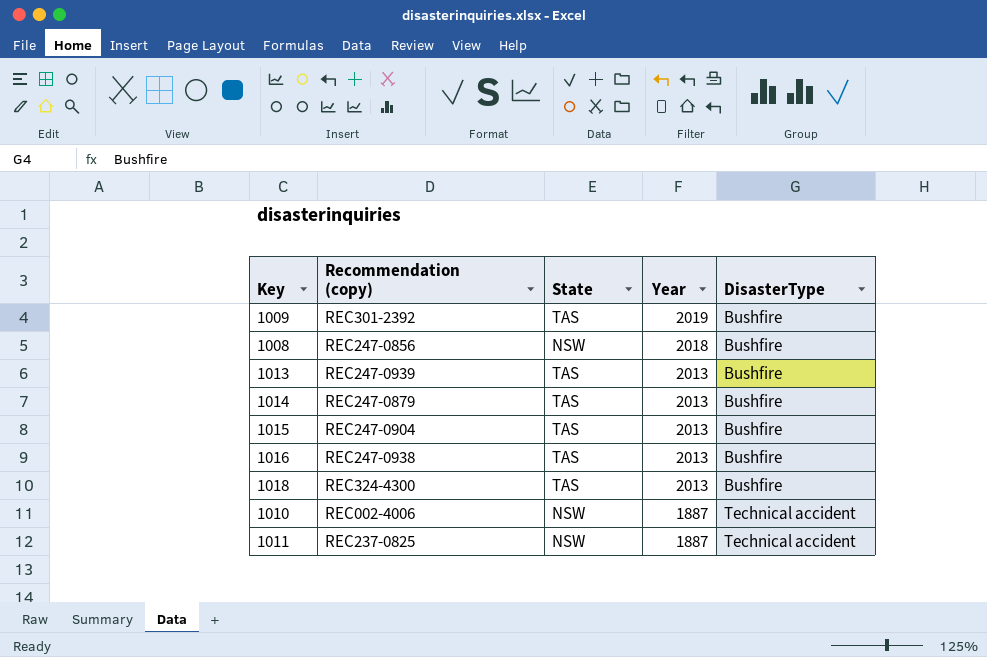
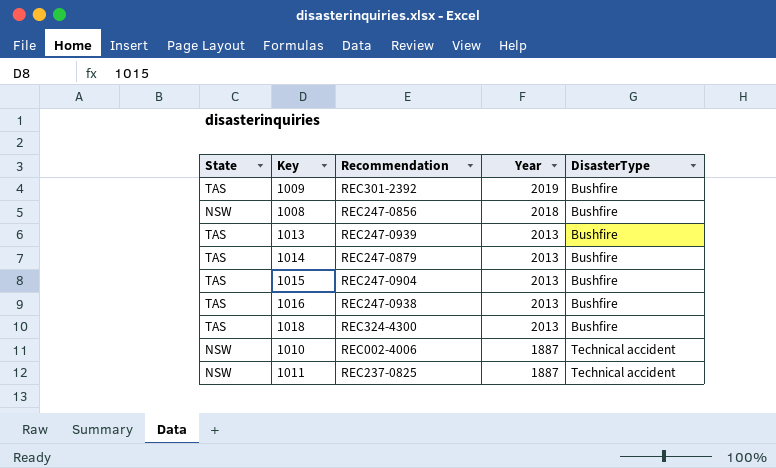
column State | position: 3 -> 1
column name: Recommendation (copy) -> Recommendation

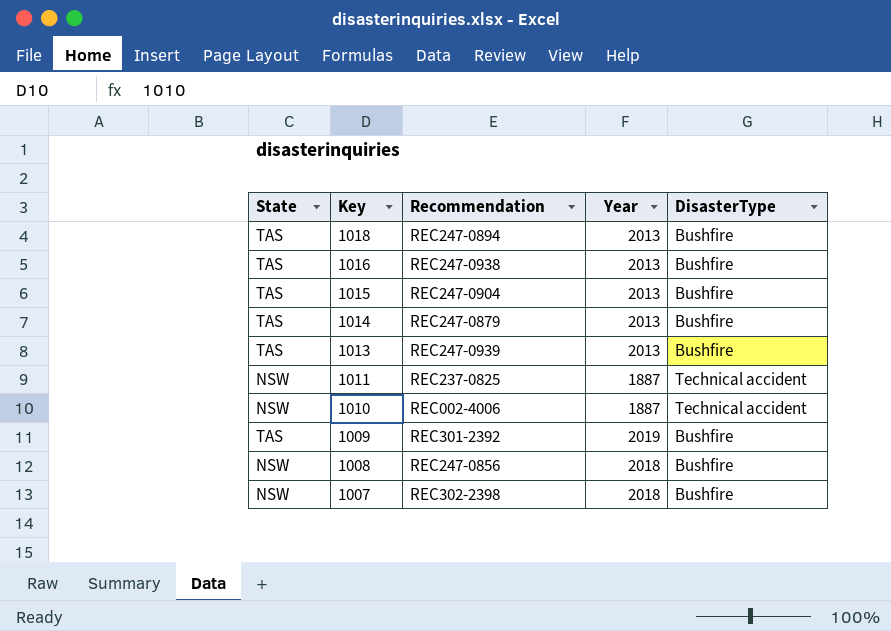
row order: Year descending -> Key descending
1018 | Recommendation: REC324-4300 -> REC247-0894
row 1007: none -> NSW | REC302-2398 | 2018 | Bushfire

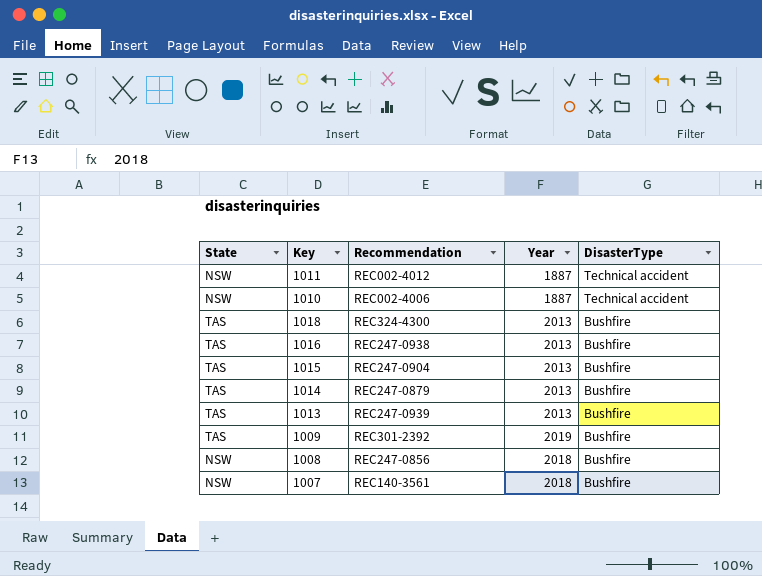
row order: Key descending -> DisasterType descending
1011 | Recommendation: REC237-0825 -> REC002-4012
1018 | Recommendation: REC247-0894 -> REC324-4300
1007 | Recommendation: REC302-2398 -> REC140-3561

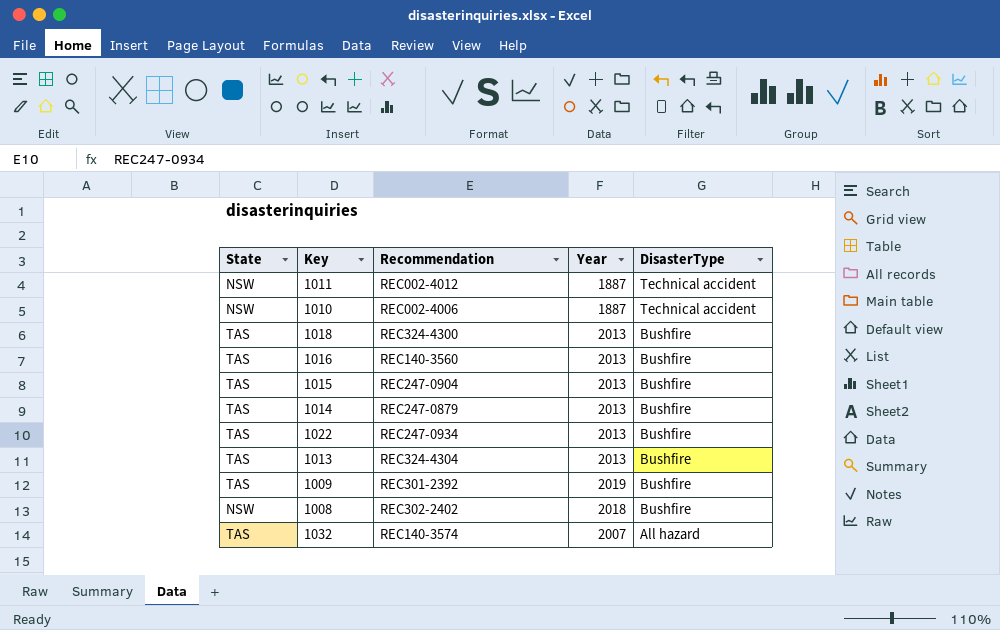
row 1007: NSW | REC140-3561 | 2018 | Bushfire -> none
1016 | Recommendation: REC247-0938 -> REC140-3560
row 1022: none -> TAS | REC247-0934 | 2013 | Bushfire
1013 | Recommendation: REC247-0939 -> REC324-4304
1008 | Recommendation: REC247-0856 -> REC302-2402
row 1032: none -> TAS | REC140-3574 | 2007 | All hazard

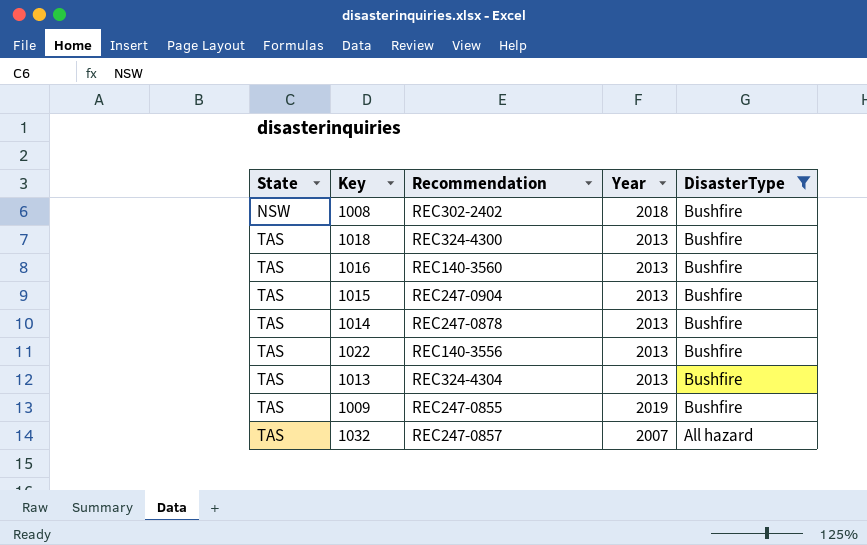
filter: none -> DisasterType != Technical accident
row order: DisasterType descending -> State ascending
1014 | Recommendation: REC247-0879 -> REC247-0878
1022 | Recommendation: REC247-0934 -> REC140-3556
1009 | Recommendation: REC301-2392 -> REC247-0855
1032 | Recommendation: REC140-3574 -> REC247-0857

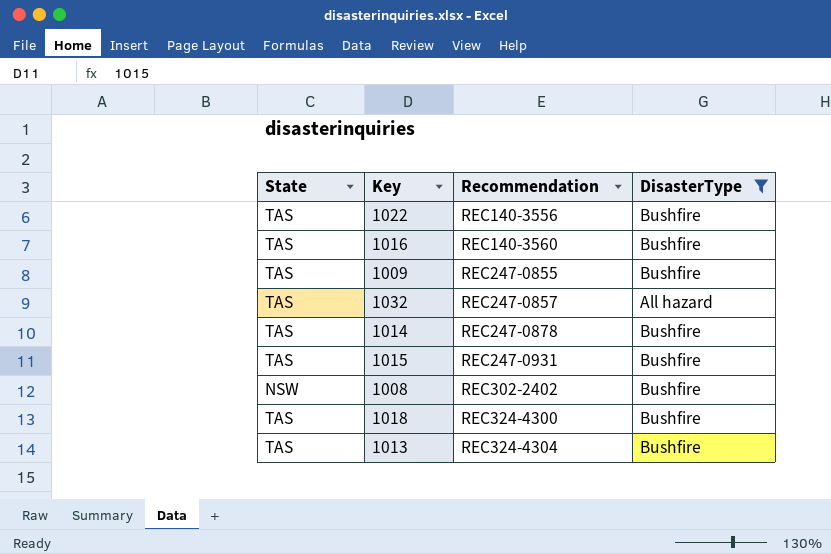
row order: State ascending -> Recommendation ascending
column Year | position: 4 -> none
1015 | Recommendation: REC247-0904 -> REC247-0931

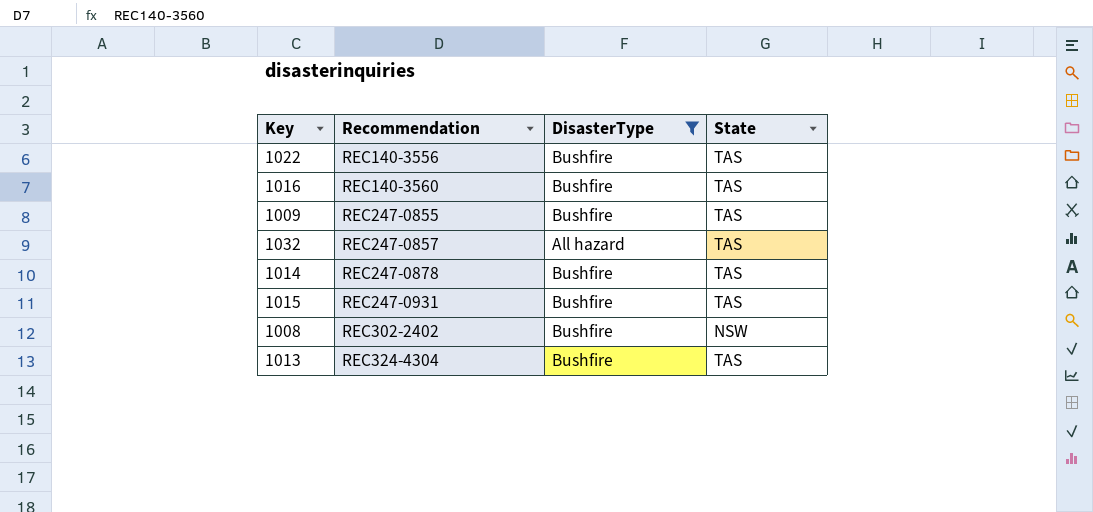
column State | position: 1 -> 4
row 1018: TAS | REC324-4300 | Bushfire -> none

